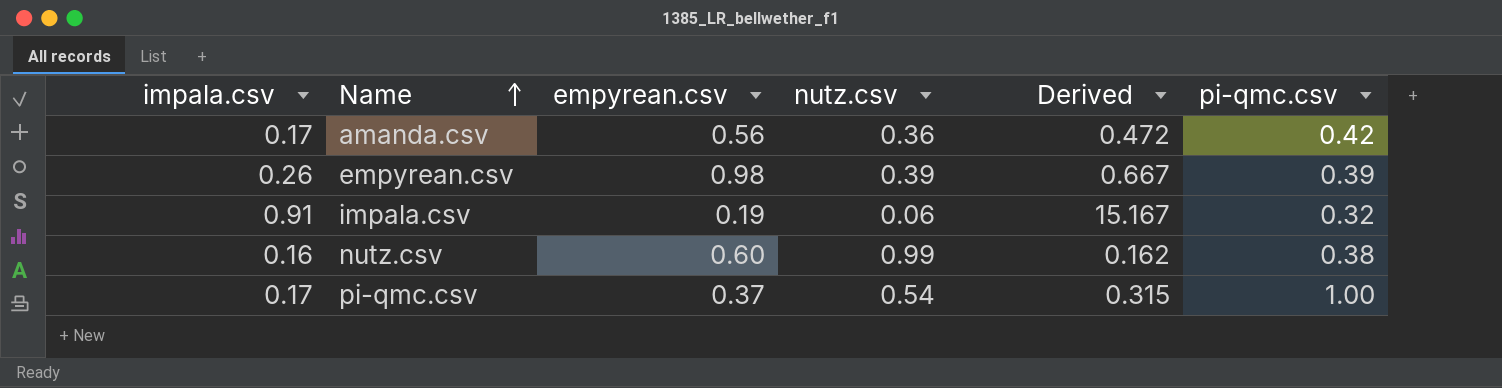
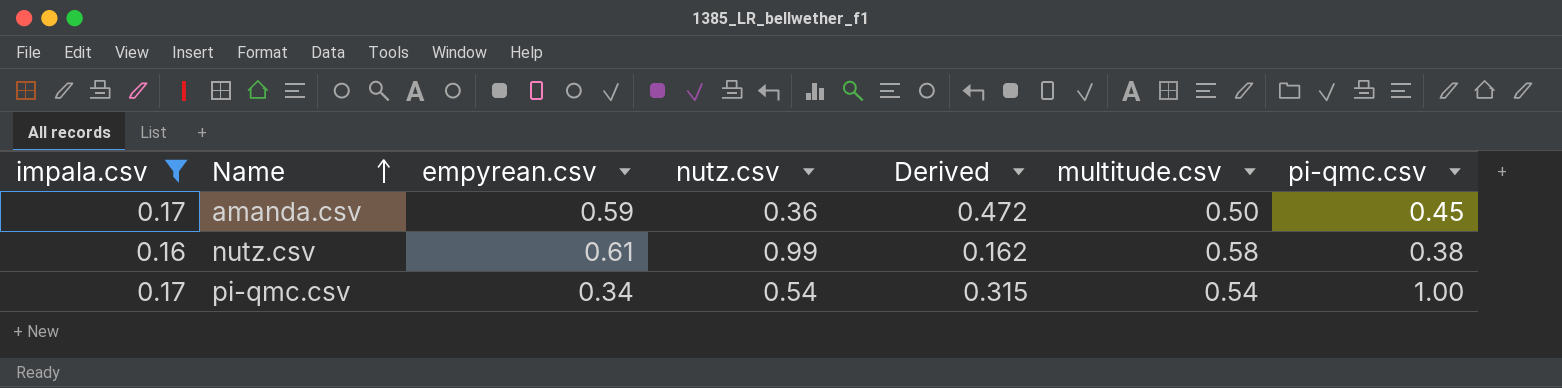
filter: none -> impala.csv <= 0.17
column multitude.csv | position: none -> 6
amanda.csv | empyrean.csv: 0.56 -> 0.59
amanda.csv | pi-qmc.csv: 0.42 -> 0.45
nutz.csv | empyrean.csv: 0.60 -> 0.61
pi-qmc.csv | empyrean.csv: 0.37 -> 0.34

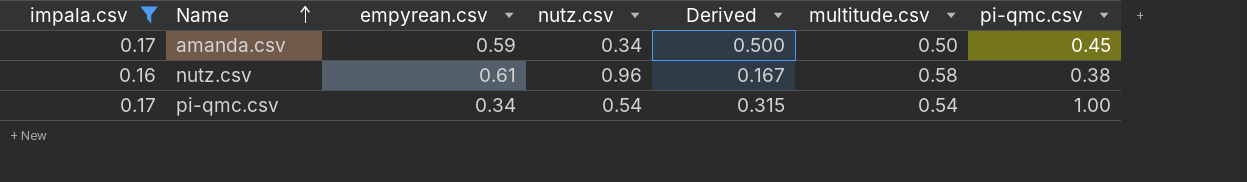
amanda.csv | nutz.csv: 0.36 -> 0.34
amanda.csv | Derived: 0.472 -> 0.500
nutz.csv | nutz.csv: 0.99 -> 0.96
nutz.csv | Derived: 0.162 -> 0.167

